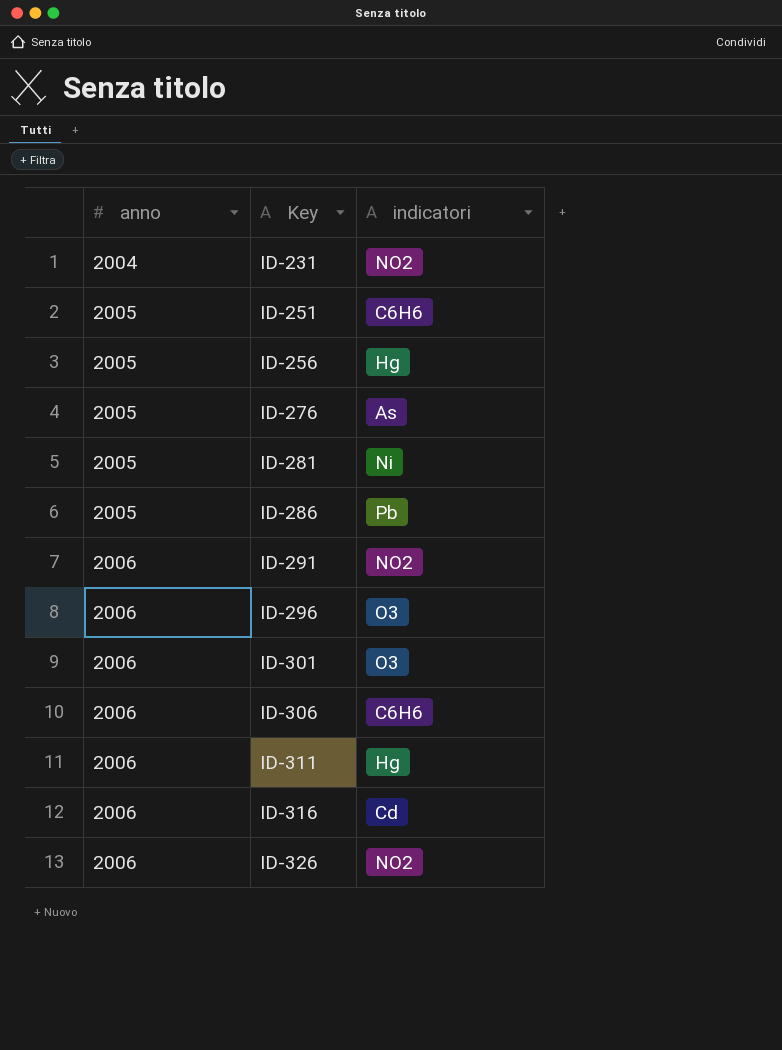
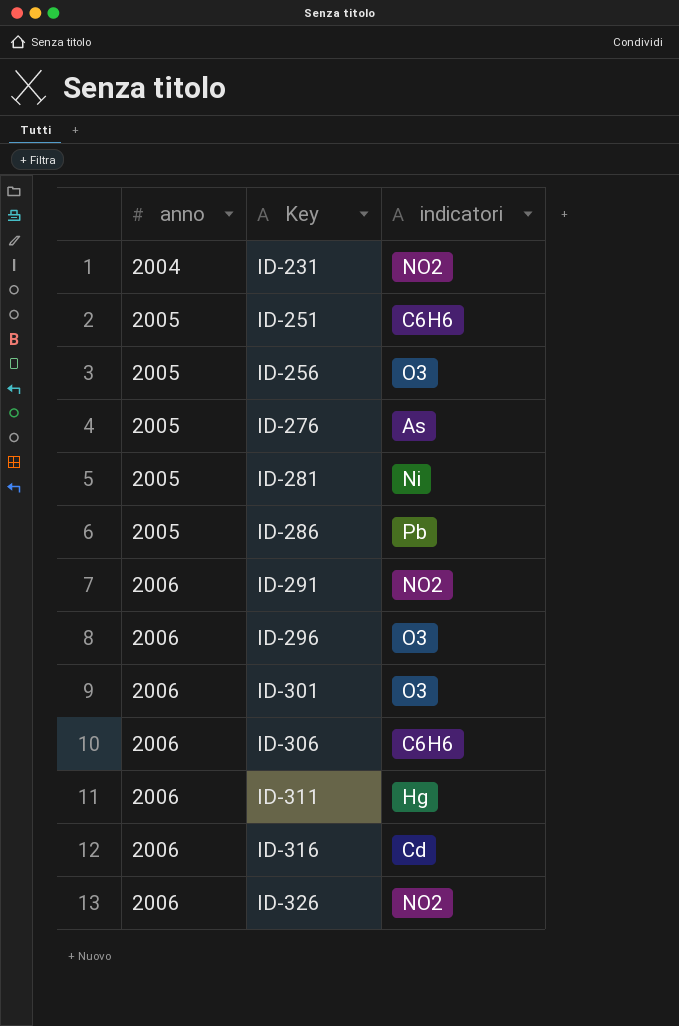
ID-256 | indicatori: Hg -> O3

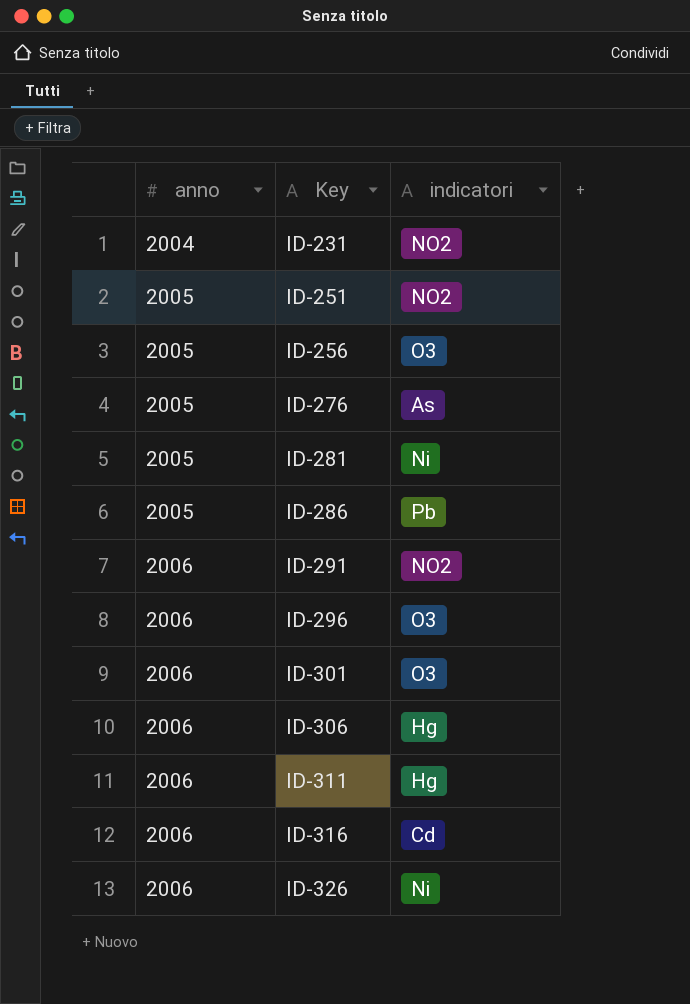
ID-251 | indicatori: C6H6 -> NO2
ID-306 | indicatori: C6H6 -> Hg
ID-326 | indicatori: NO2 -> Ni

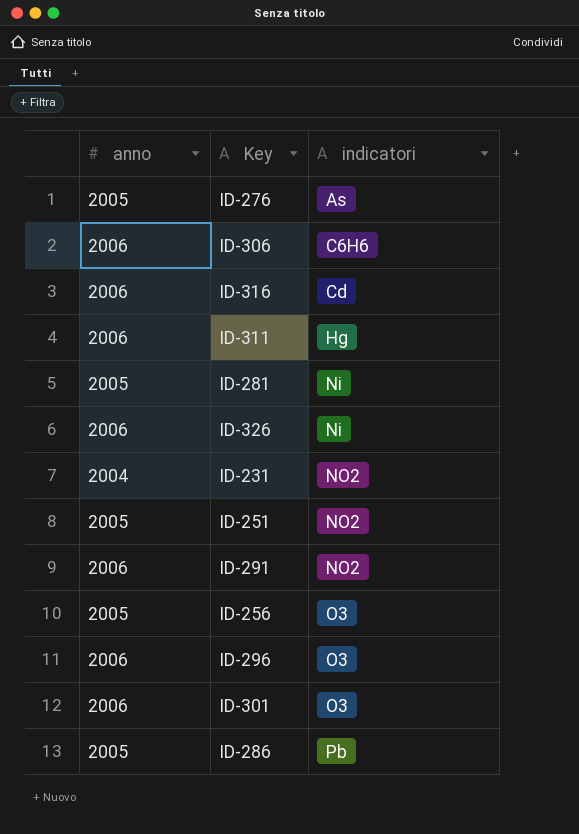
row order: anno ascending -> indicatori ascending
ID-306 | indicatori: Hg -> C6H6

